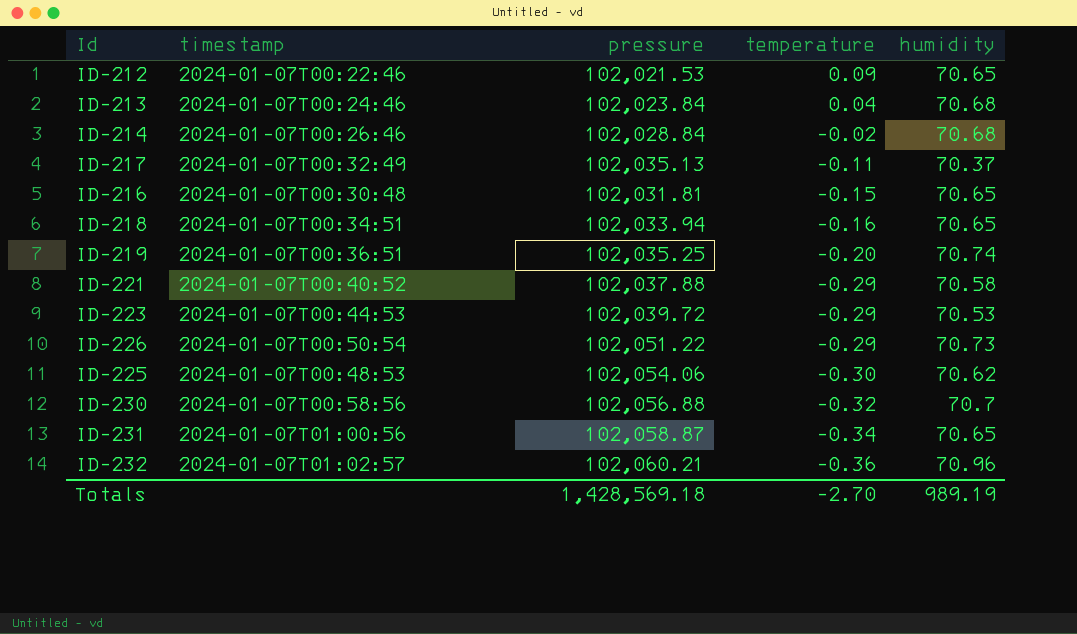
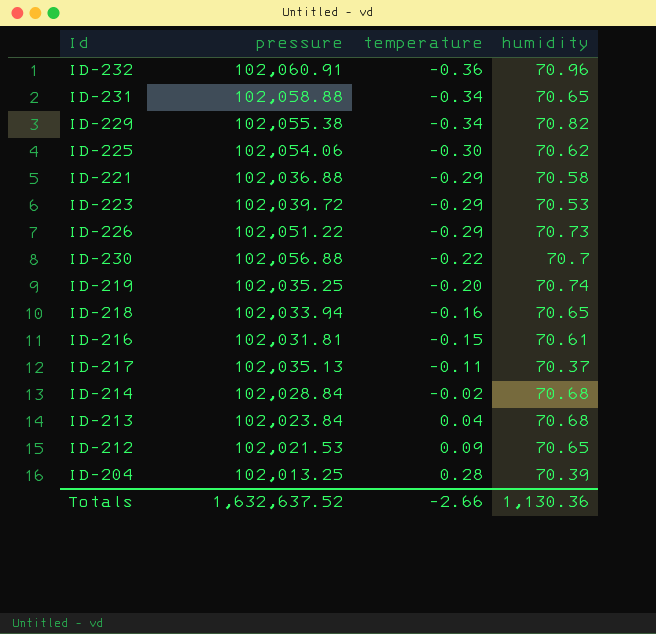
row order: temperature descending -> temperature ascending
column timestamp | position: 2 -> none
ID-232 | pressure: 102,060.21 -> 102,060.91
ID-231 | pressure: 102,058.87 -> 102,058.88
row ID-229: none -> 102,055.38 | -0.34 | 70.82
ID-221 | pressure: 102,037.88 -> 102,036.88
ID-230 | temperature: -0.32 -> -0.22
ID-216 | humidity: 70.65 -> 70.61
row ID-204: none -> 102,013.25 | 0.28 | 70.39
Totals | pressure: 1,428,569.18 -> 1,632,637.52
Totals | temperature: -2.70 -> -2.66
Totals | humidity: 989.19 -> 1,130.36

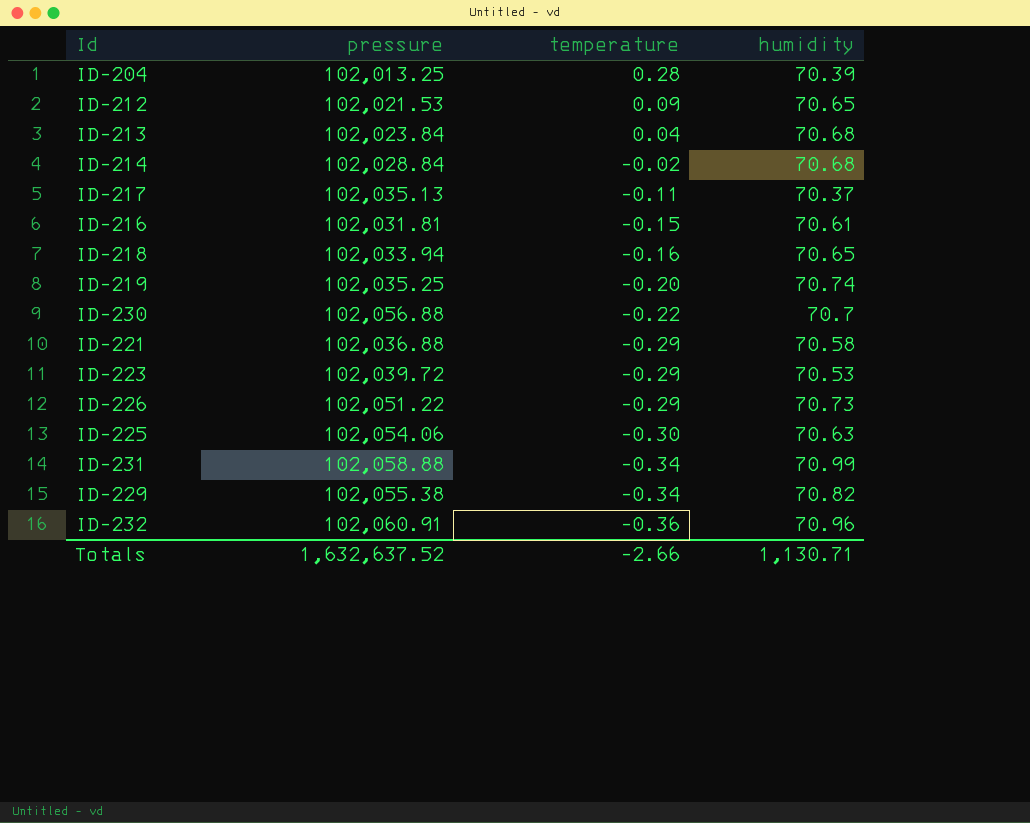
row order: temperature ascending -> temperature descending
ID-225 | humidity: 70.62 -> 70.63
ID-231 | humidity: 70.65 -> 70.99
Totals | humidity: 1,130.36 -> 1,130.71

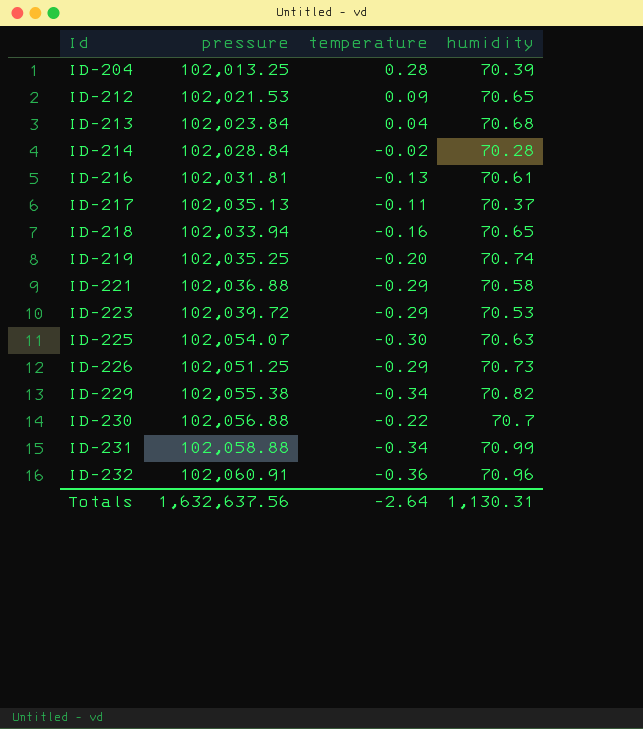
row order: temperature descending -> Id ascending
ID-214 | humidity: 70.68 -> 70.28
ID-216 | temperature: -0.15 -> -0.13
ID-225 | pressure: 102,054.06 -> 102,054.07
ID-226 | pressure: 102,051.22 -> 102,051.25
Totals | pressure: 1,632,637.52 -> 1,632,637.56
Totals | temperature: -2.66 -> -2.64
Totals | humidity: 1,130.71 -> 1,130.31

